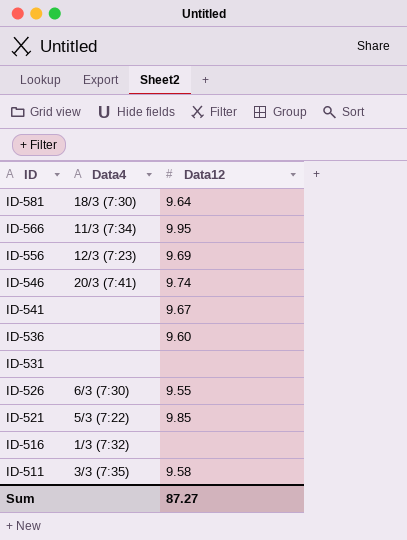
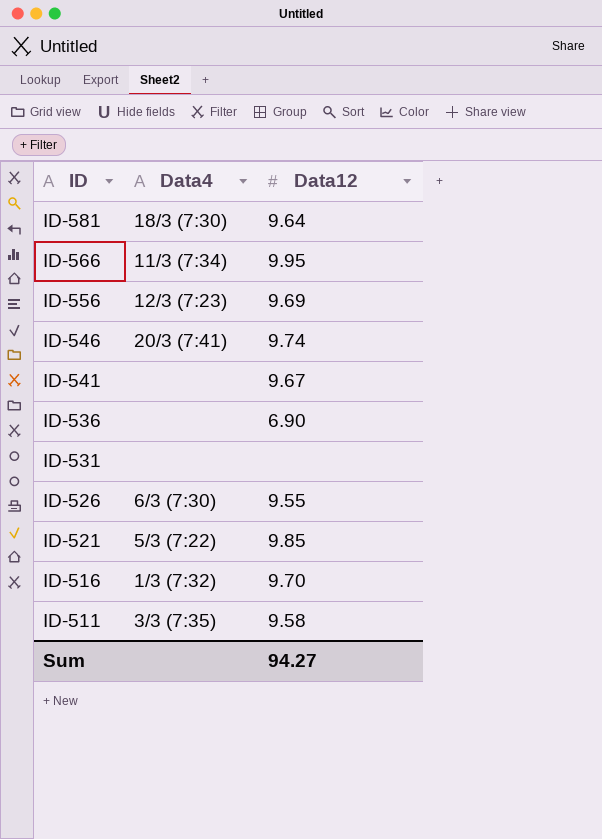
ID-536 | Data12: 9.60 -> 6.90
ID-516 | Data12: none -> 9.70
Sum | Data12: 87.27 -> 94.27

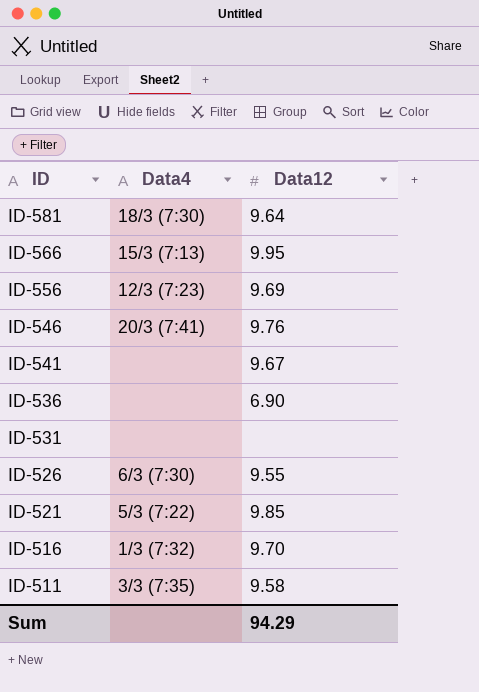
ID-566 | Data4: 11/3 (7:34) -> 15/3 (7:13)
ID-546 | Data12: 9.74 -> 9.76
Sum | Data12: 94.27 -> 94.29

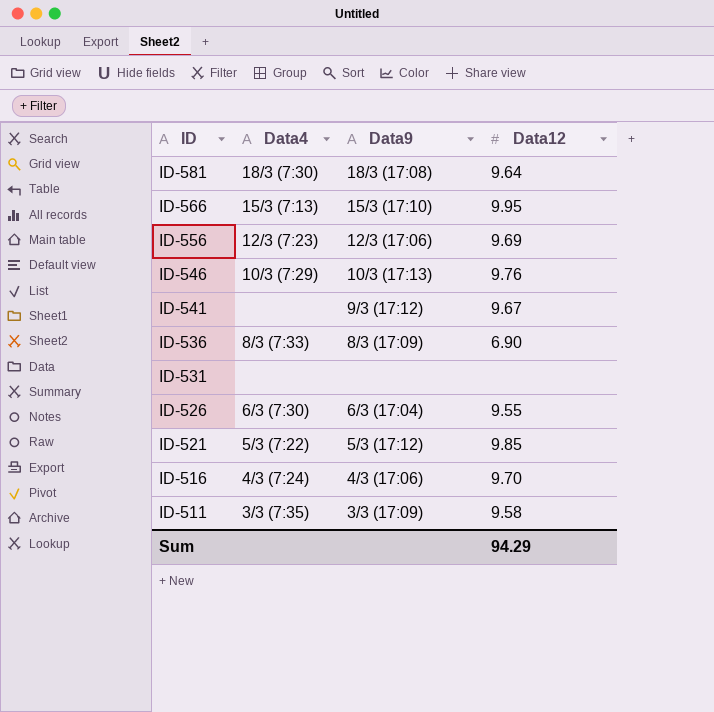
column Data9 | position: none -> 3
ID-546 | Data4: 20/3 (7:41) -> 10/3 (7:29)
ID-536 | Data4: none -> 8/3 (7:33)
ID-516 | Data4: 1/3 (7:32) -> 4/3 (7:24)

